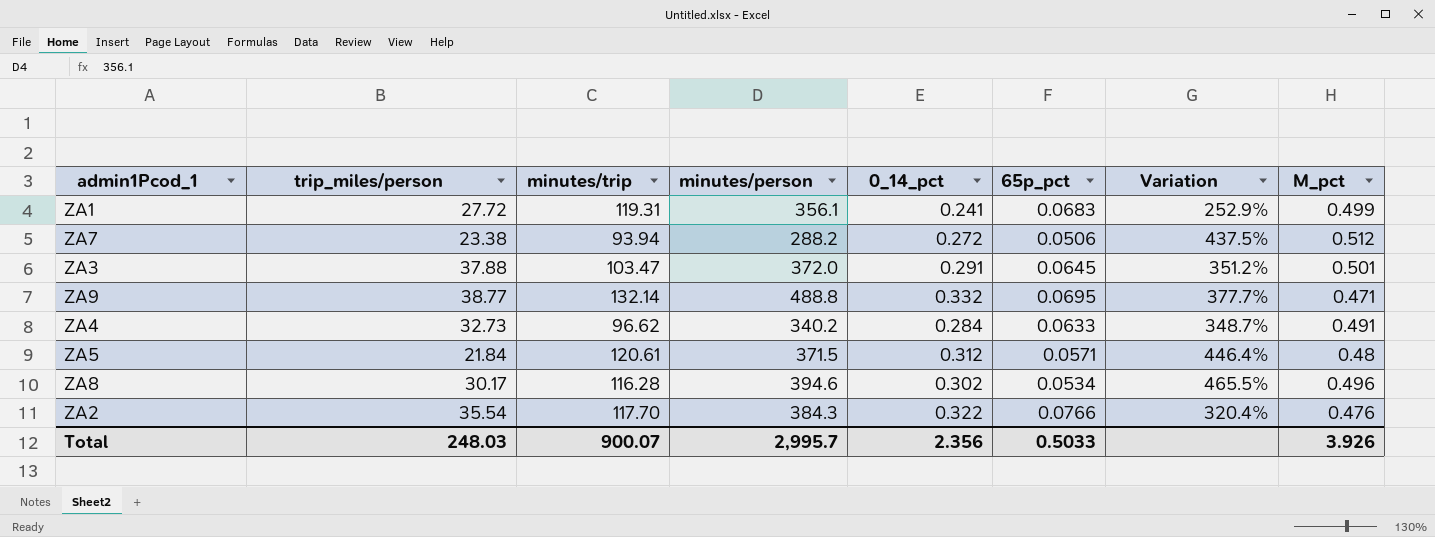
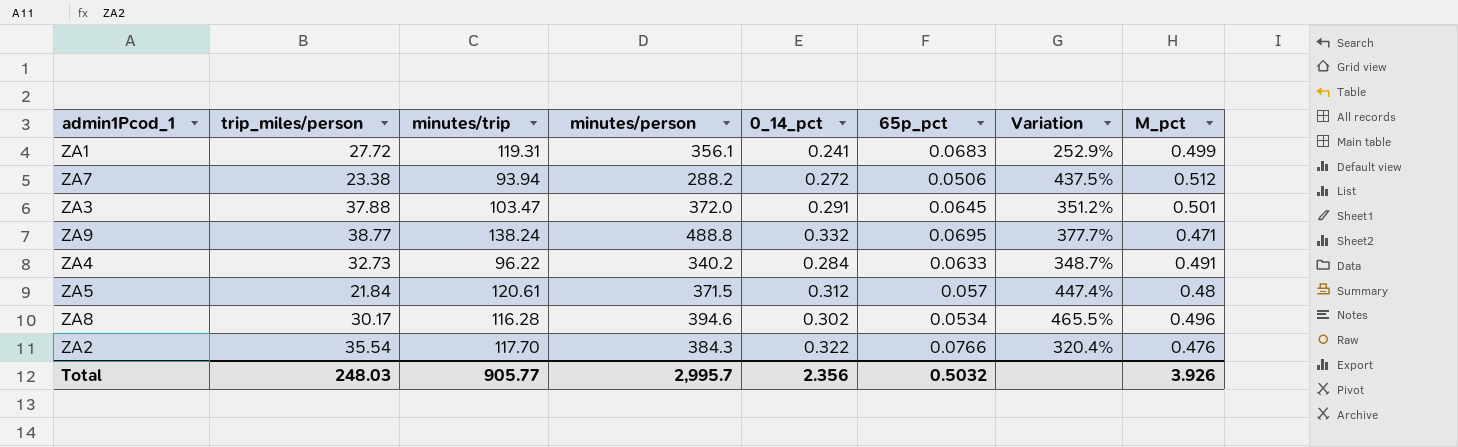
ZA9 | minutes/trip: 132.14 -> 138.24
ZA4 | minutes/trip: 96.62 -> 96.22
ZA5 | 65p_pct: 0.0571 -> 0.057
ZA5 | Variation: 446.4% -> 447.4%
Total | minutes/trip: 900.07 -> 905.77
Total | 65p_pct: 0.5033 -> 0.5032

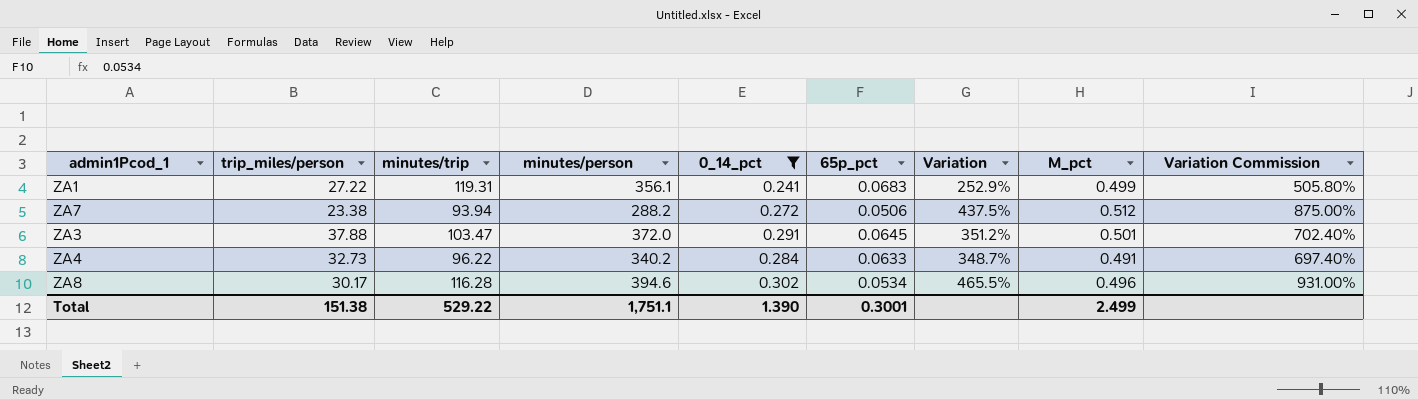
filter: none -> 0_14_pct <= 0.302
column Variation Commission | formula: none -> [Variation] * 2
ZA1 | trip_miles/person: 27.72 -> 27.22
Total | trip_miles/person: 248.03 -> 151.38
Total | minutes/trip: 905.77 -> 529.22
Total | minutes/person: 2,995.7 -> 1,751.1
Total | 0_14_pct: 2.356 -> 1.390
Total | 65p_pct: 0.5032 -> 0.3001
Total | M_pct: 3.926 -> 2.499

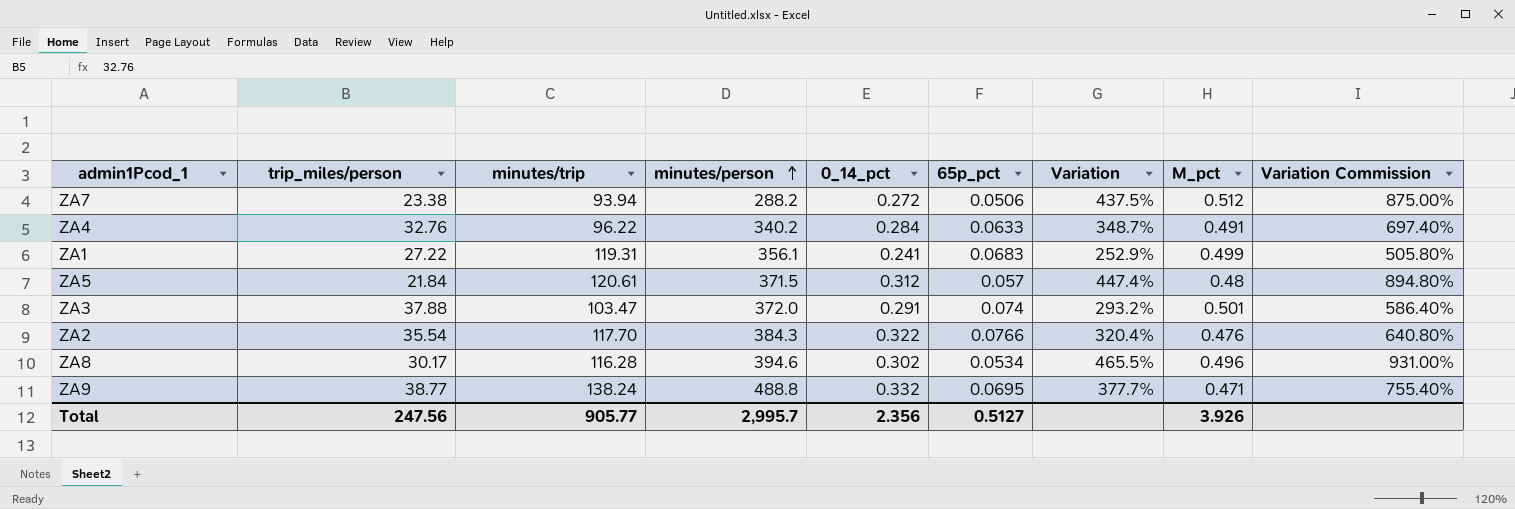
filter: 0_14_pct <= 0.302 -> none
row order: none -> minutes/person ascending
ZA4 | trip_miles/person: 32.73 -> 32.76
ZA3 | 65p_pct: 0.0645 -> 0.074
ZA3 | Variation: 351.2% -> 293.2%
ZA3 | Variation Commission: 702.40% -> 586.40%
Total | trip_miles/person: 151.38 -> 247.56
Total | minutes/trip: 529.22 -> 905.77
Total | minutes/person: 1,751.1 -> 2,995.7
Total | 0_14_pct: 1.390 -> 2.356
Total | 65p_pct: 0.3001 -> 0.5127
Total | M_pct: 2.499 -> 3.926

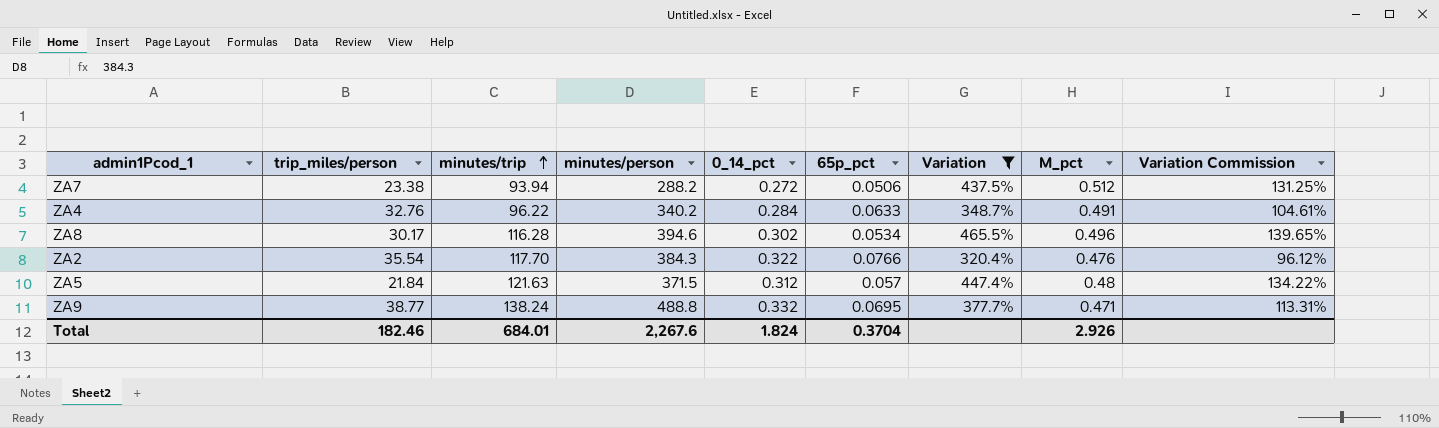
filter: none -> Variation >= 320.4%
row order: minutes/person ascending -> minutes/trip ascending
column Variation Commission | formula: [Variation] * 2 -> [Variation] * 0.3
ZA5 | minutes/trip: 120.61 -> 121.63
Total | trip_miles/person: 247.56 -> 182.46
Total | minutes/trip: 905.77 -> 684.01
Total | minutes/person: 2,995.7 -> 2,267.6
Total | 0_14_pct: 2.356 -> 1.824
Total | 65p_pct: 0.5127 -> 0.3704
Total | M_pct: 3.926 -> 2.926

